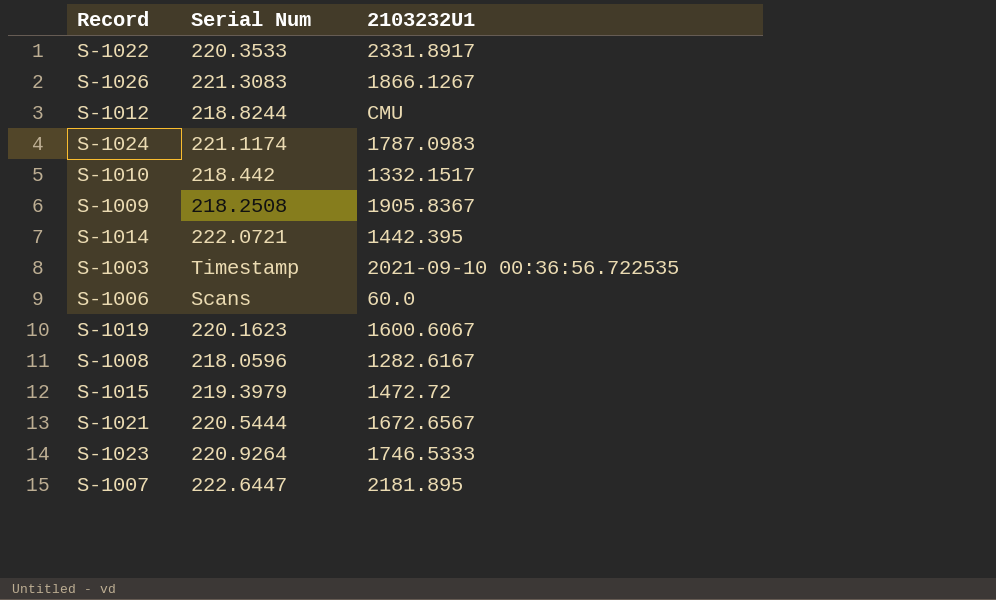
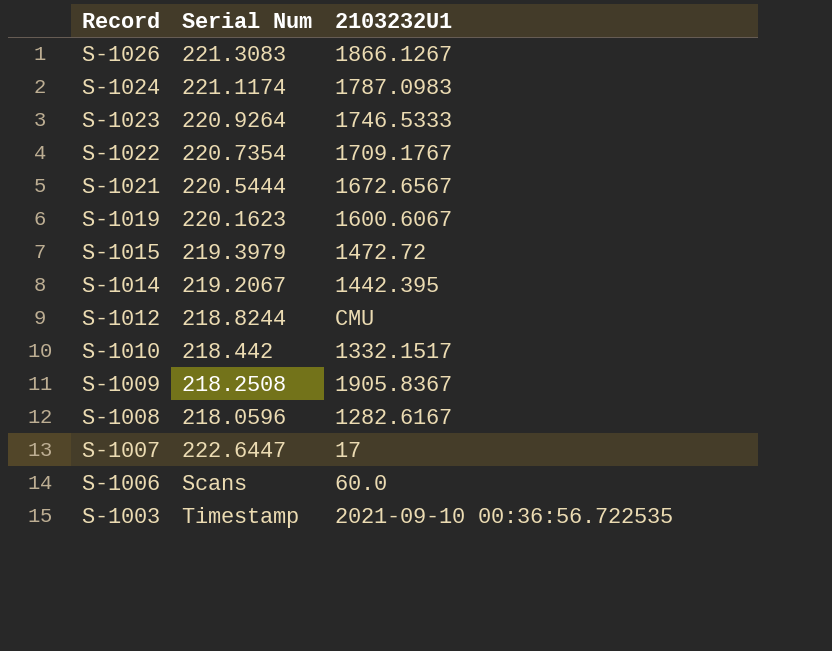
row order: none -> Record descending
S-1022 | Serial Num: 220.3533 -> 220.7354
S-1022 | 2103232U1: 2331.8917 -> 1709.1767
S-1014 | Serial Num: 222.0721 -> 219.2067
S-1007 | 2103232U1: 2181.895 -> 17

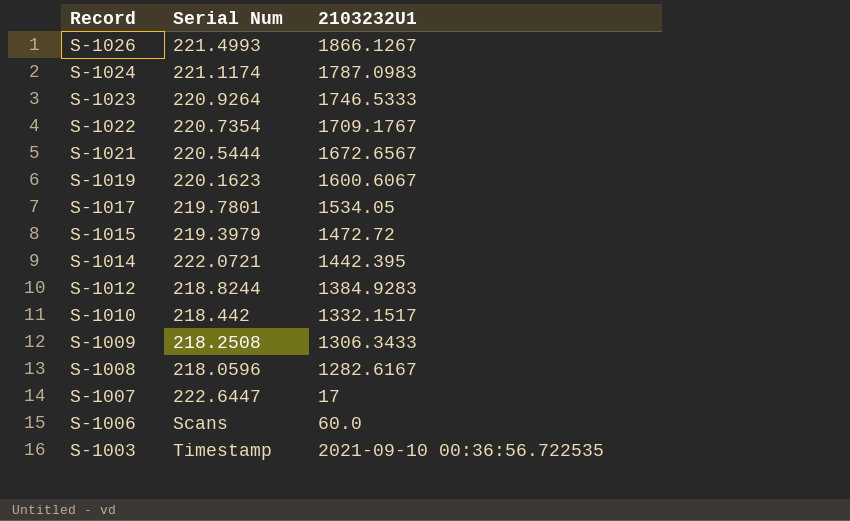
S-1026 | Serial Num: 221.3083 -> 221.4993
row S-1017: none -> 219.7801 | 1534.05
S-1014 | Serial Num: 219.2067 -> 222.0721
S-1012 | 2103232U1: CMU -> 1384.9283
S-1009 | 2103232U1: 1905.8367 -> 1306.3433

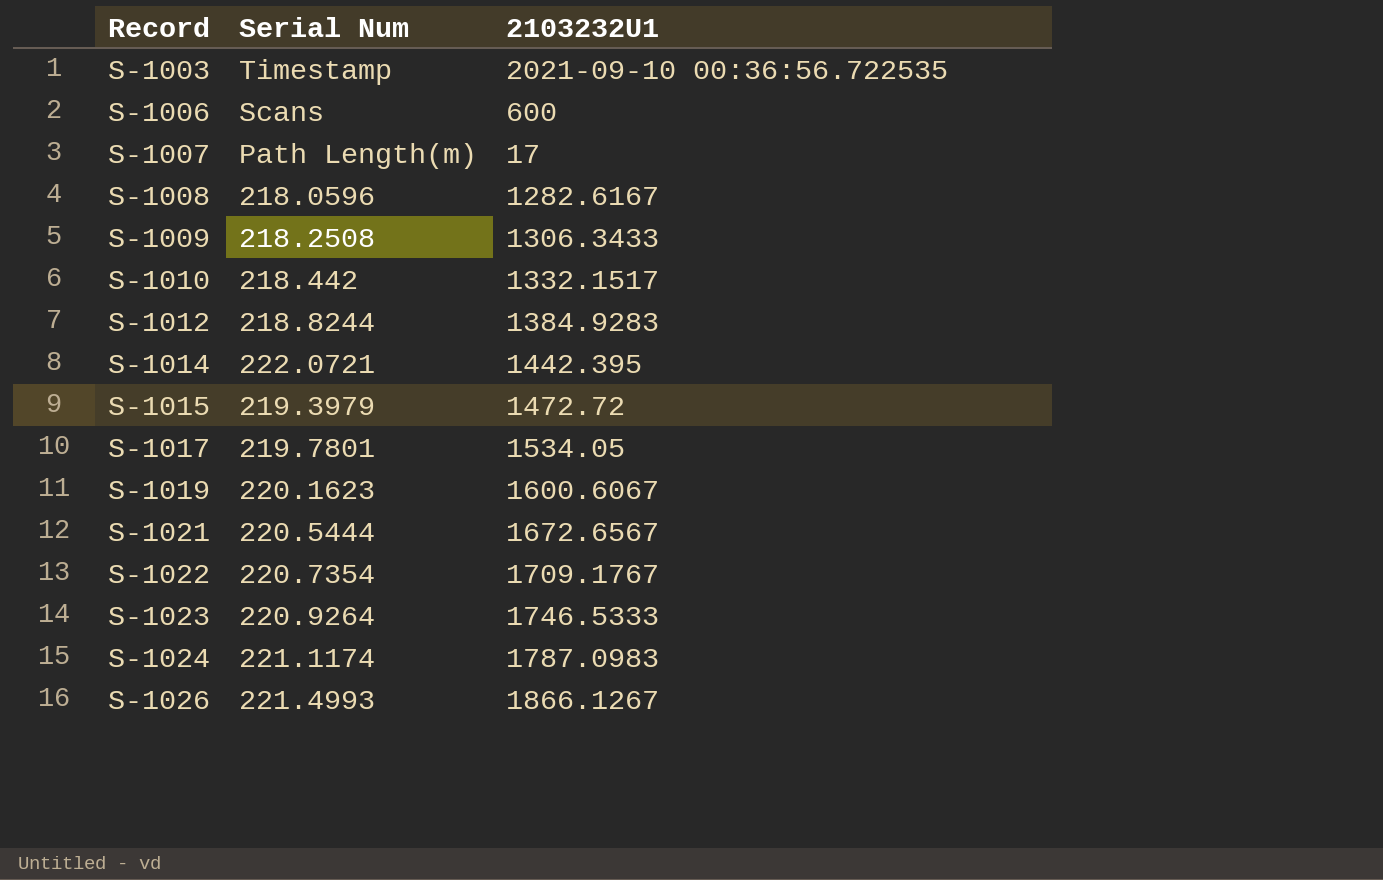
row order: Record descending -> Record ascending
S-1006 | 2103232U1: 60.0 -> 600
S-1007 | Serial Num: 222.6447 -> Path Length(m)

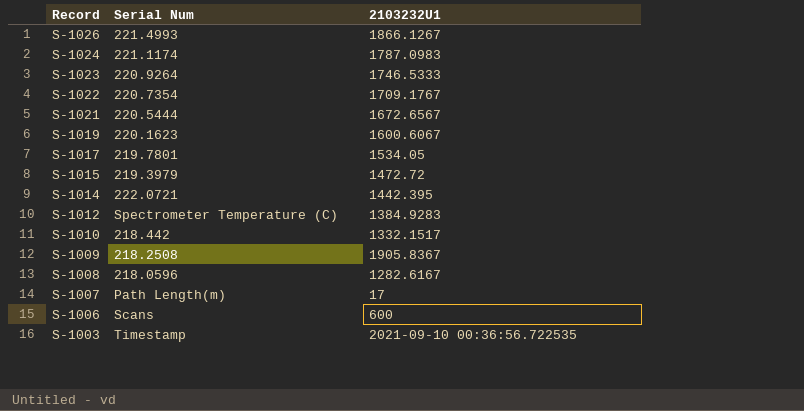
row order: Record ascending -> Record descending
S-1012 | Serial Num: 218.8244 -> Spectrometer Temperature (C)
S-1009 | 2103232U1: 1306.3433 -> 1905.8367

